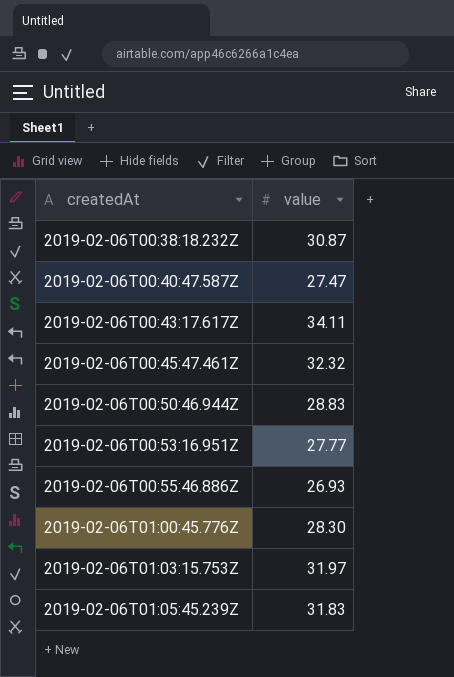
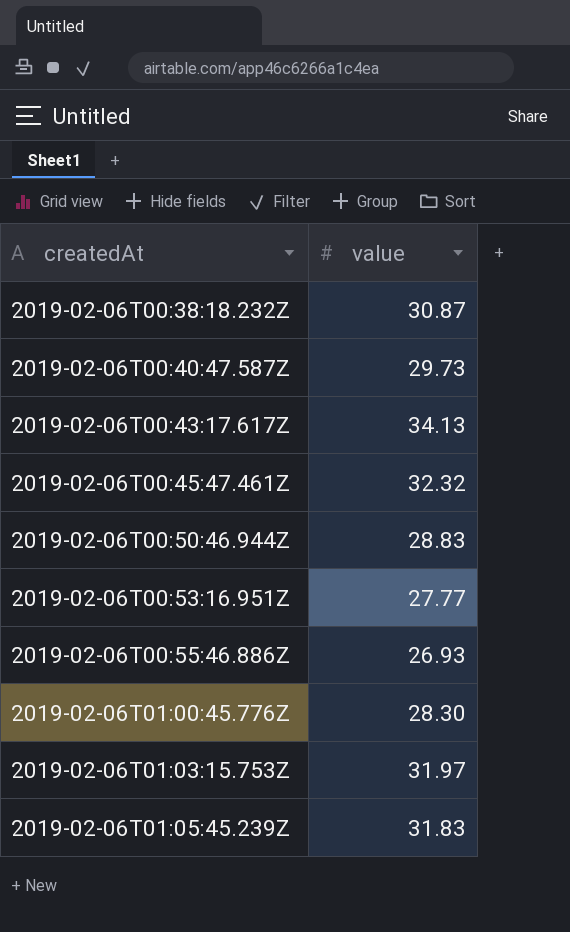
2019-02-06T00:40:47.587Z | value: 27.47 -> 29.73
2019-02-06T00:43:17.617Z | value: 34.11 -> 34.13

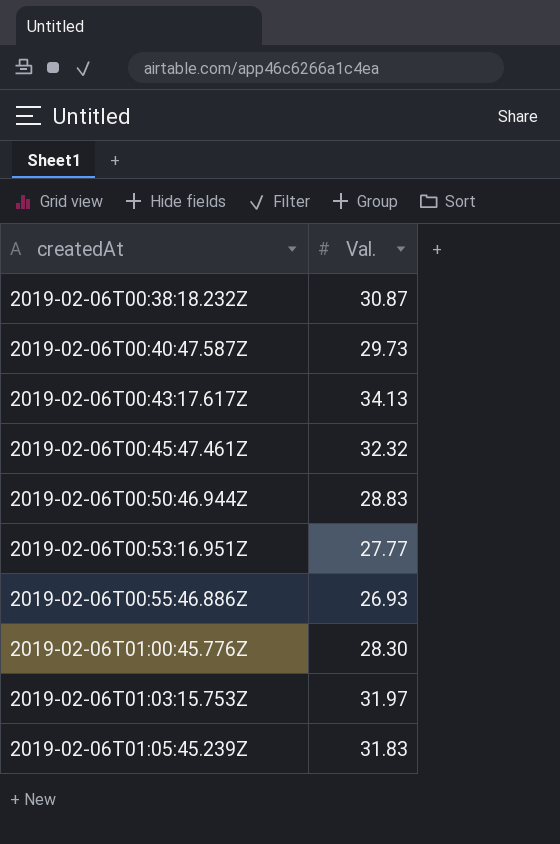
column name: value -> Val.

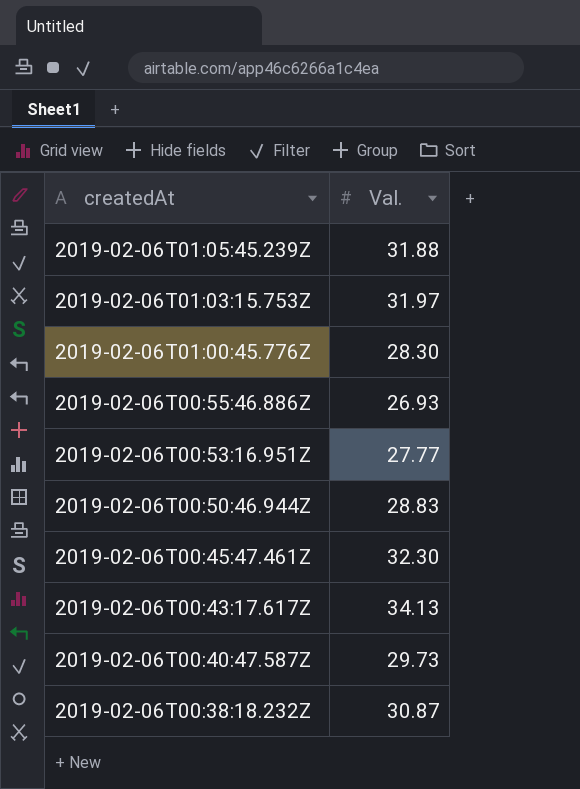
row order: createdAt ascending -> createdAt descending
2019-02-06T01:05:45.239Z | Val.: 31.83 -> 31.88
2019-02-06T00:45:47.461Z | Val.: 32.32 -> 32.30

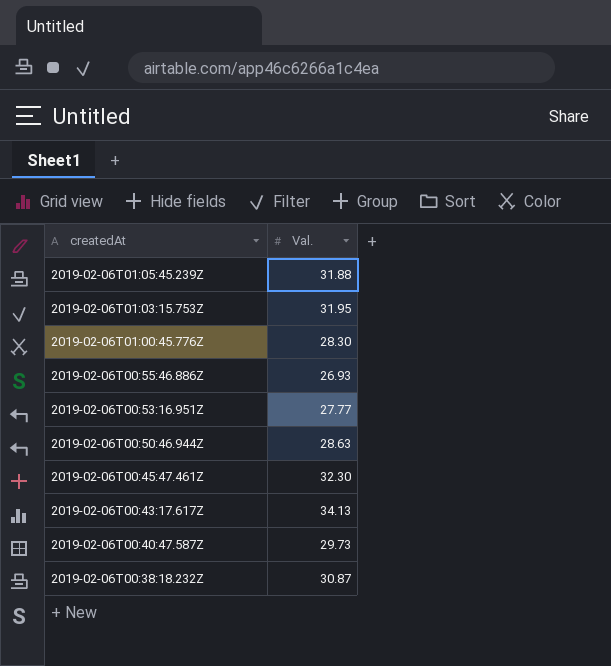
2019-02-06T01:03:15.753Z | Val.: 31.97 -> 31.95
2019-02-06T00:50:46.944Z | Val.: 28.83 -> 28.63

